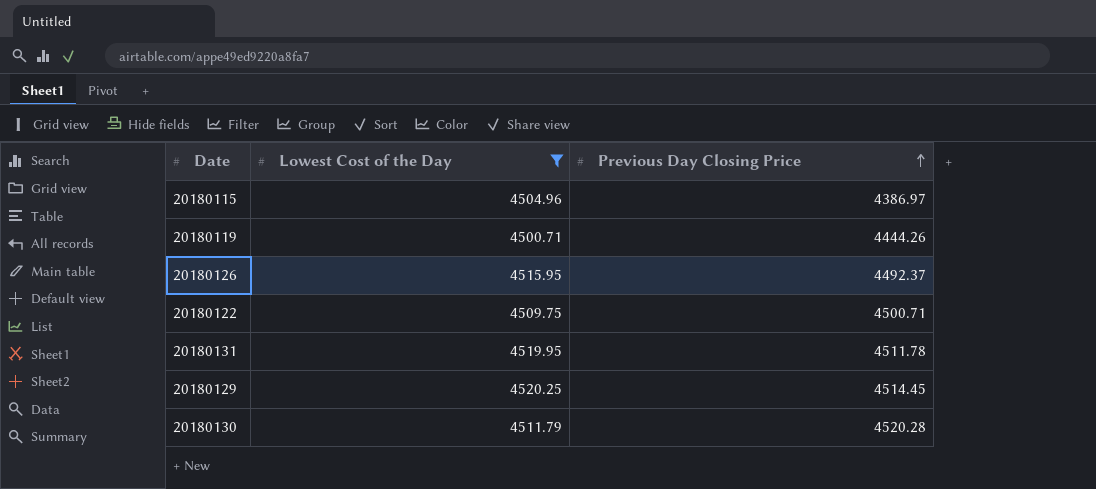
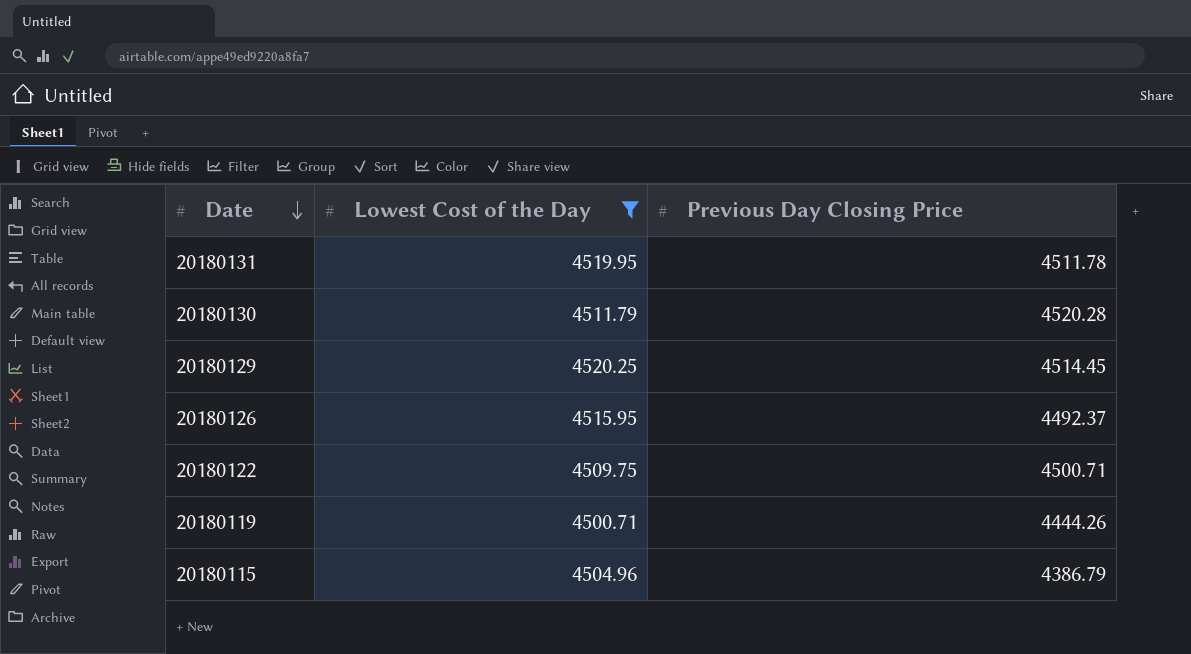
row order: Previous Day Closing Price ascending -> Date descending
20180115 | Previous Day Closing Price: 4386.97 -> 4386.79

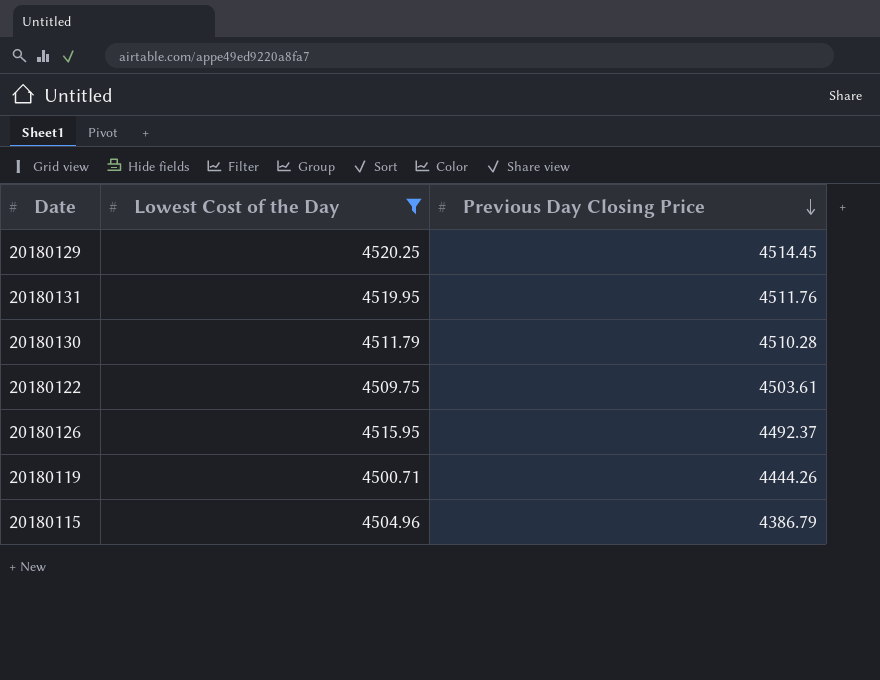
row order: Date descending -> Previous Day Closing Price descending
20180131 | Previous Day Closing Price: 4511.78 -> 4511.76
20180130 | Previous Day Closing Price: 4520.28 -> 4510.28
20180122 | Previous Day Closing Price: 4500.71 -> 4503.61

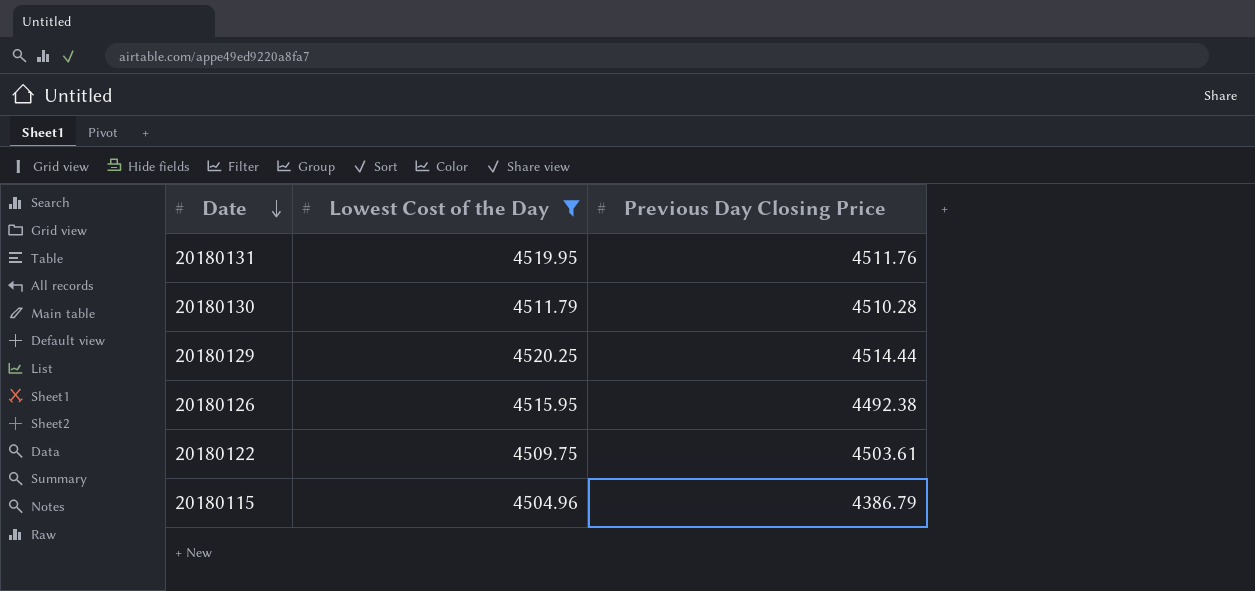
row order: Previous Day Closing Price descending -> Date descending
row 20180119: 4500.71 | 4444.26 -> none
20180129 | Previous Day Closing Price: 4514.45 -> 4514.44
20180126 | Previous Day Closing Price: 4492.37 -> 4492.38

